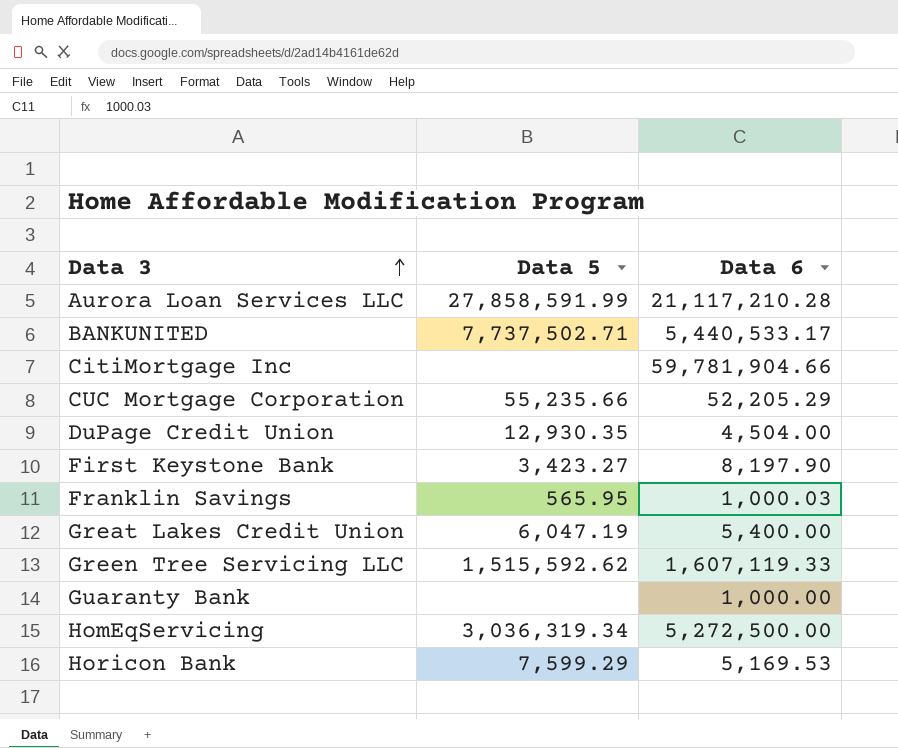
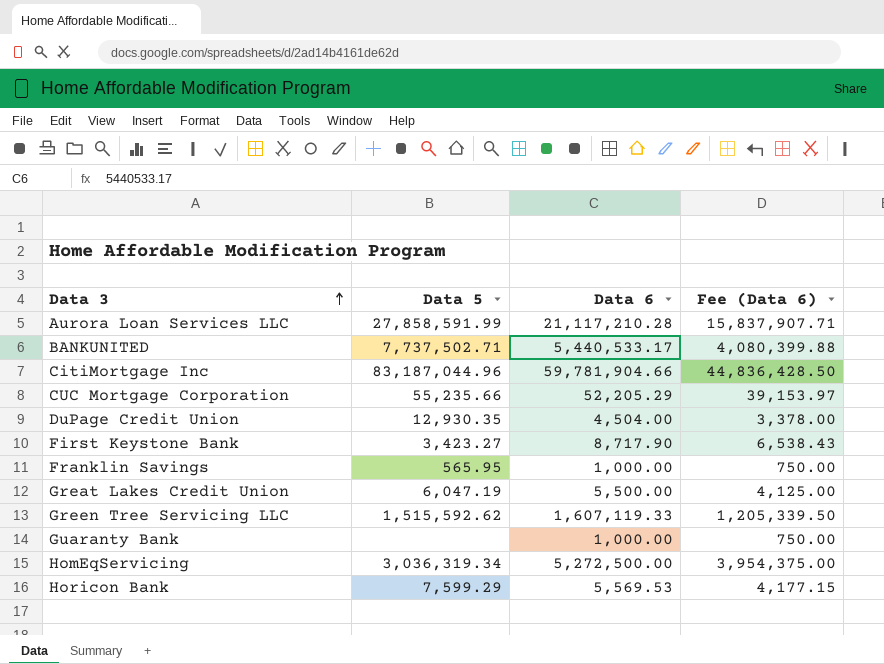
column Fee (Data 6) | formula: none -> [Data 6] * 0.75
CitiMortgage Inc | Data 5: none -> 83,187,044.96
First Keystone Bank | Data 6: 8,197.90 -> 8,717.90
Franklin Savings | Data 6: 1,000.03 -> 1,000.00
Great Lakes Credit Union | Data 6: 5,400.00 -> 5,500.00
Horicon Bank | Data 6: 5,169.53 -> 5,569.53

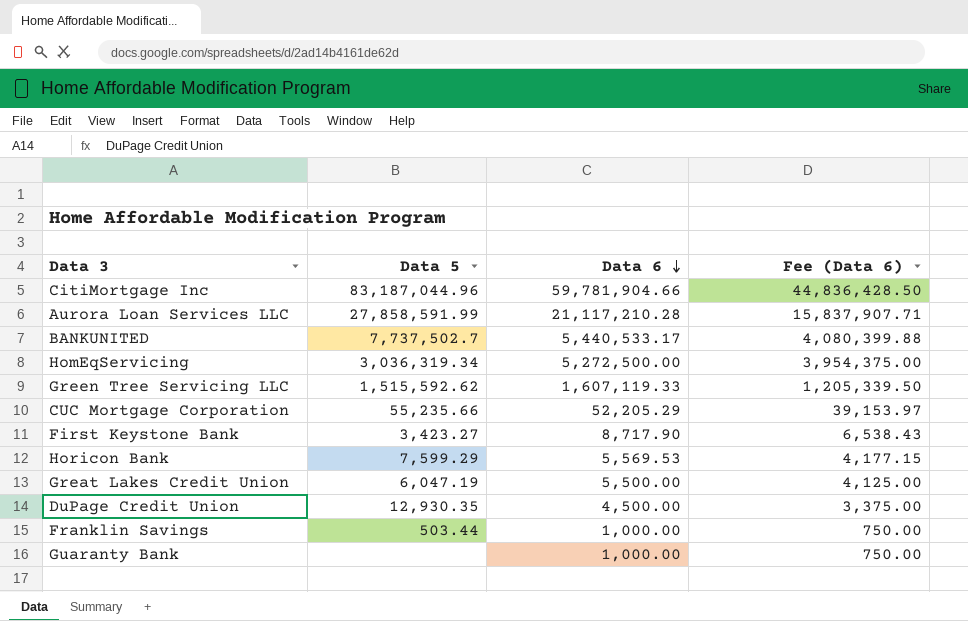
row order: Data 3 ascending -> Data 6 descending
BANKUNITED | Data 5: 7,737,502.71 -> 7,737,502.7
DuPage Credit Union | Data 6: 4,504.00 -> 4,500.00
DuPage Credit Union | Fee (Data 6): 3,378.00 -> 3,375.00
Franklin Savings | Data 5: 565.95 -> 503.44

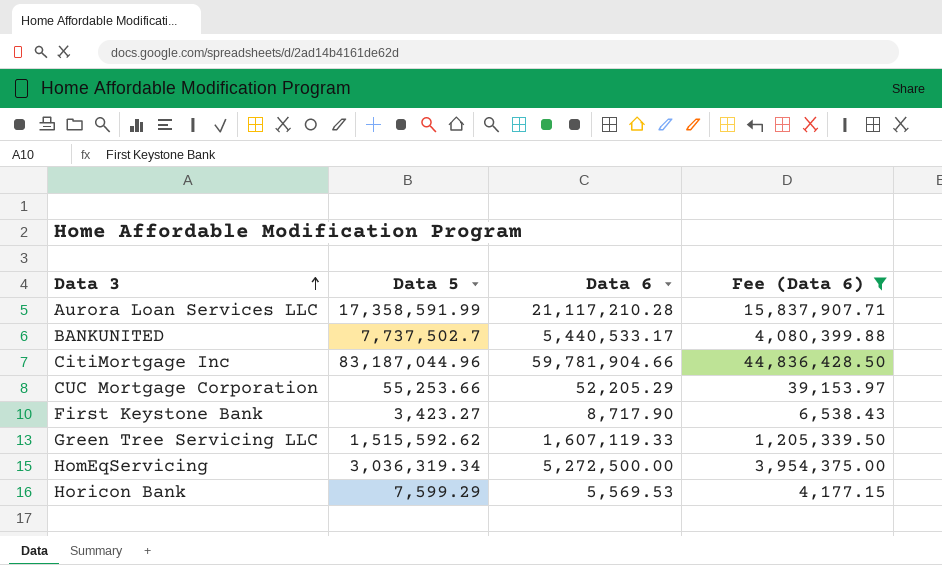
filter: none -> Fee (Data 6) >= 4,177.15
row order: Data 6 descending -> Data 3 ascending
Aurora Loan Services LLC | Data 5: 27,858,591.99 -> 17,358,591.99
CUC Mortgage Corporation | Data 5: 55,235.66 -> 55,253.66

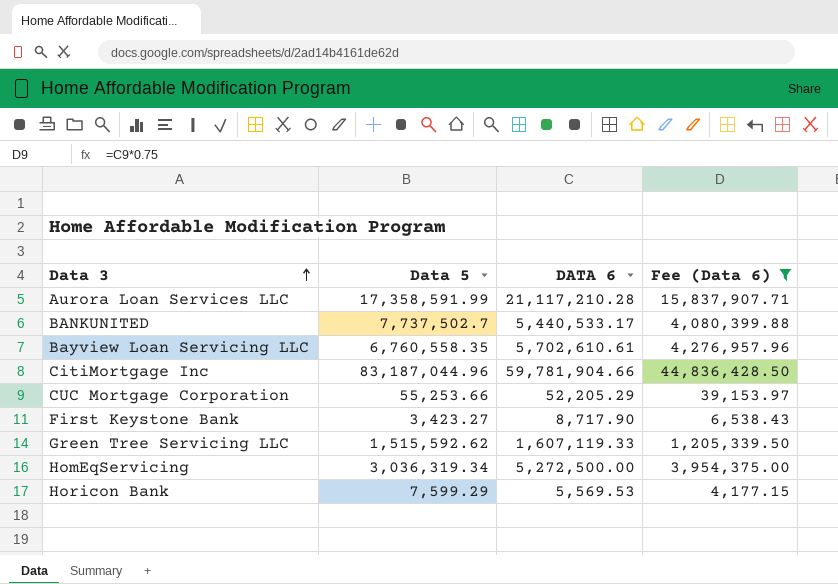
column name: Data 6 -> DATA 6
row Bayview Loan Servicing LLC: none -> 6,760,558.35 | 5,702,610.61 | 4,276,957.96

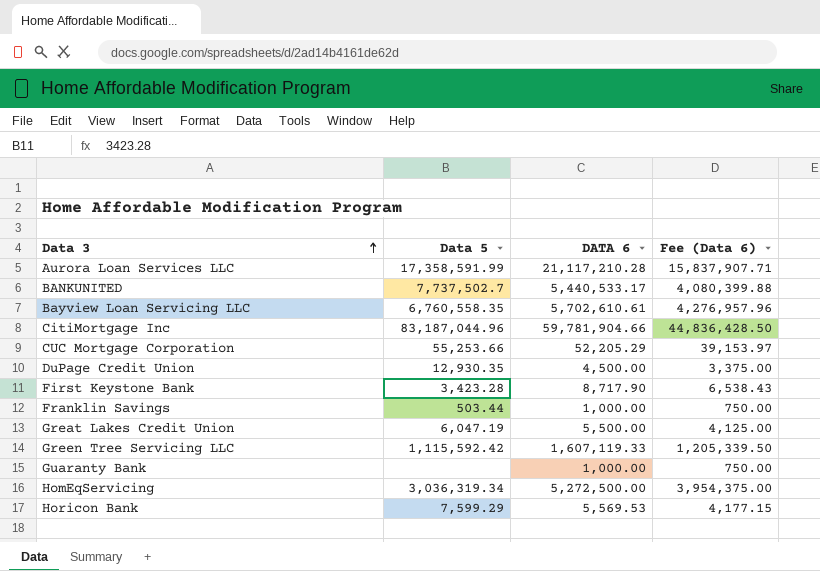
filter: Fee (Data 6) >= 4,177.15 -> none
First Keystone Bank | Data 5: 3,423.27 -> 3,423.28
Green Tree Servicing LLC | Data 5: 1,515,592.62 -> 1,115,592.42

